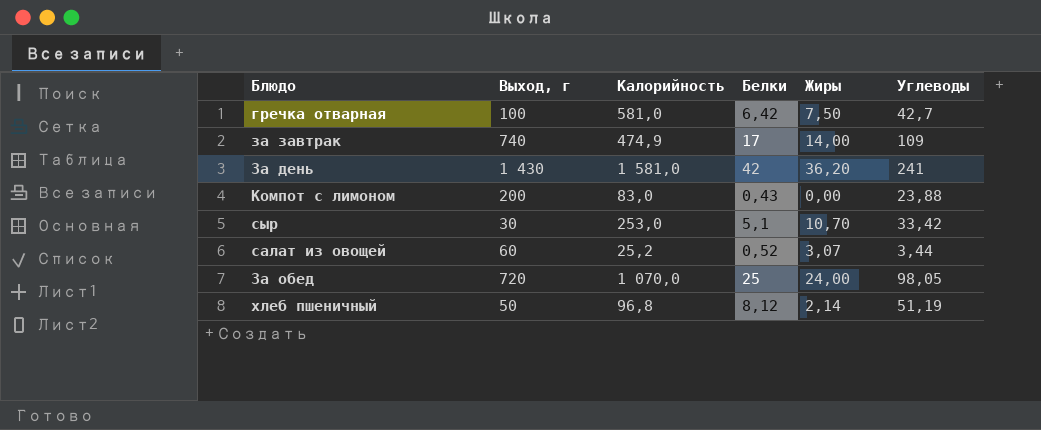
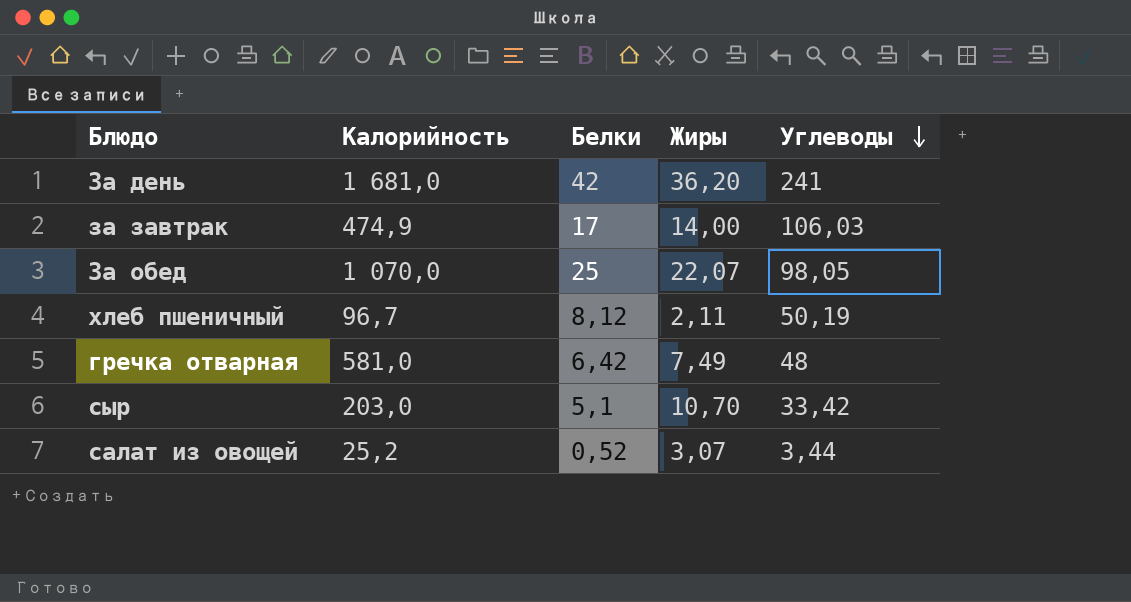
row order: none -> Углеводы descending
column Выход, г | position: 2 -> none
row Компот с лимоном: 200 | 83,0 | 0,43 | 0,00 | 23,88 -> none
За день | Калорийность: 1 581,0 -> 1 681,0
за завтрак | Углеводы: 109 -> 106,03
За обед | Жиры: 24,00 -> 22,07
хлеб пшеничный | Калорийность: 96,8 -> 96,7
хлеб пшеничный | Жиры: 2,14 -> 2,11
хлеб пшеничный | Углеводы: 51,19 -> 50,19
гречка отварная | Жиры: 7,50 -> 7,49
гречка отварная | Углеводы: 42,7 -> 48
сыр | Калорийность: 253,0 -> 203,0

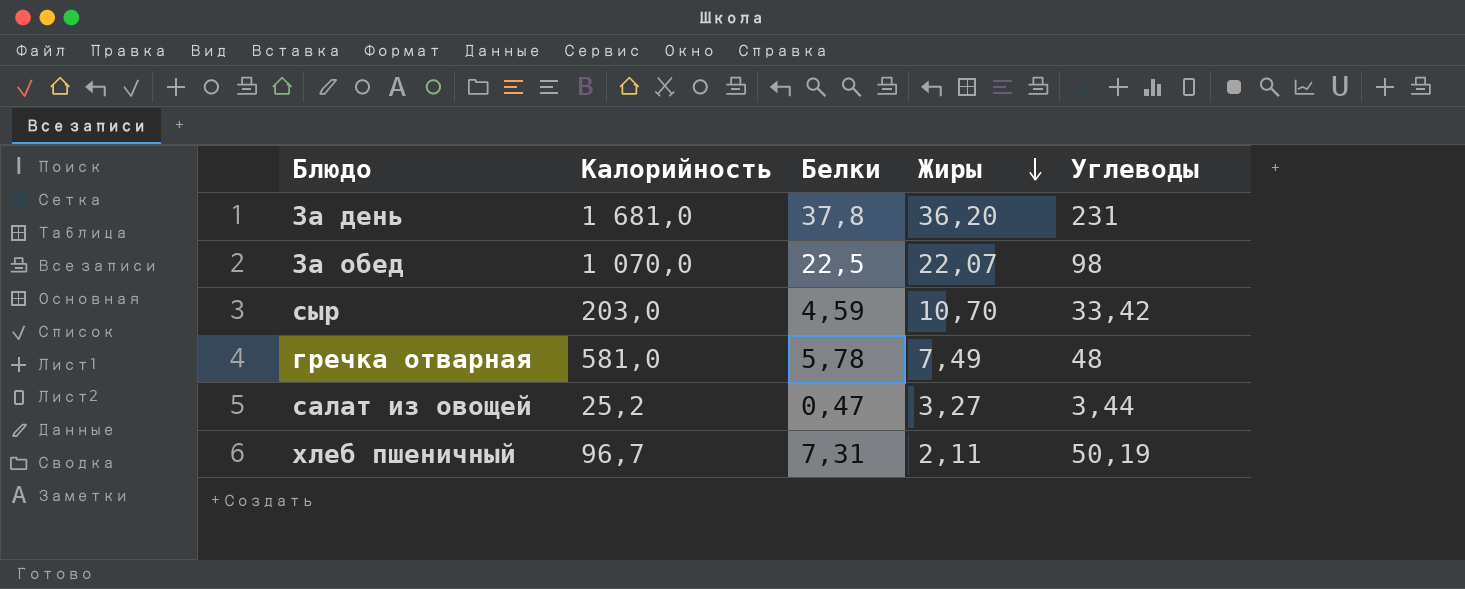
row order: Углеводы descending -> Жиры descending
row за завтрак: 474,9 | 17 | 14,00 | 106,03 -> none
За день | Белки: 42 -> 37,8
За день | Углеводы: 241 -> 231
За обед | Белки: 25 -> 22,5
За обед | Углеводы: 98,05 -> 98
сыр | Белки: 5,1 -> 4,59
гречка отварная | Белки: 6,42 -> 5,78
салат из овощей | Белки: 0,52 -> 0,47
салат из овощей | Жиры: 3,07 -> 3,27
хлеб пшеничный | Белки: 8,12 -> 7,31

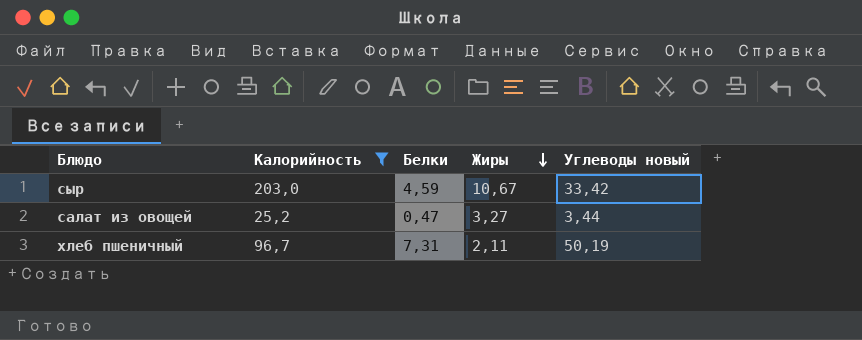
filter: none -> Калорийность <= 203,0
column name: Углеводы -> Углеводы новый
сыр | Жиры: 10,70 -> 10,67

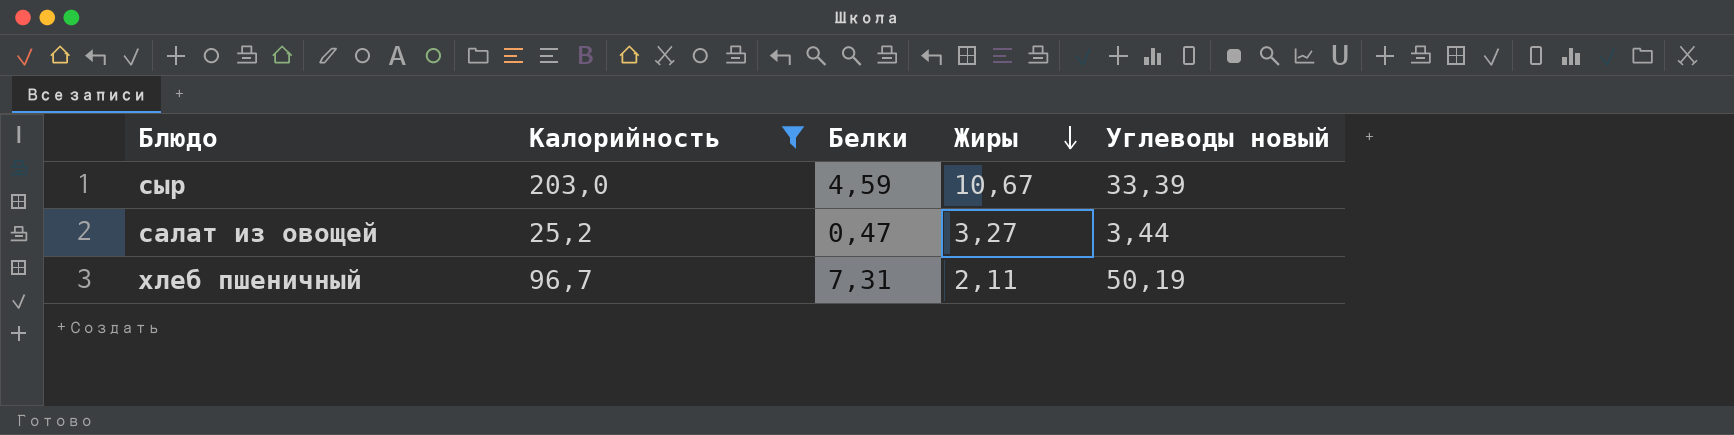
сыр | Углеводы новый: 33,42 -> 33,39

